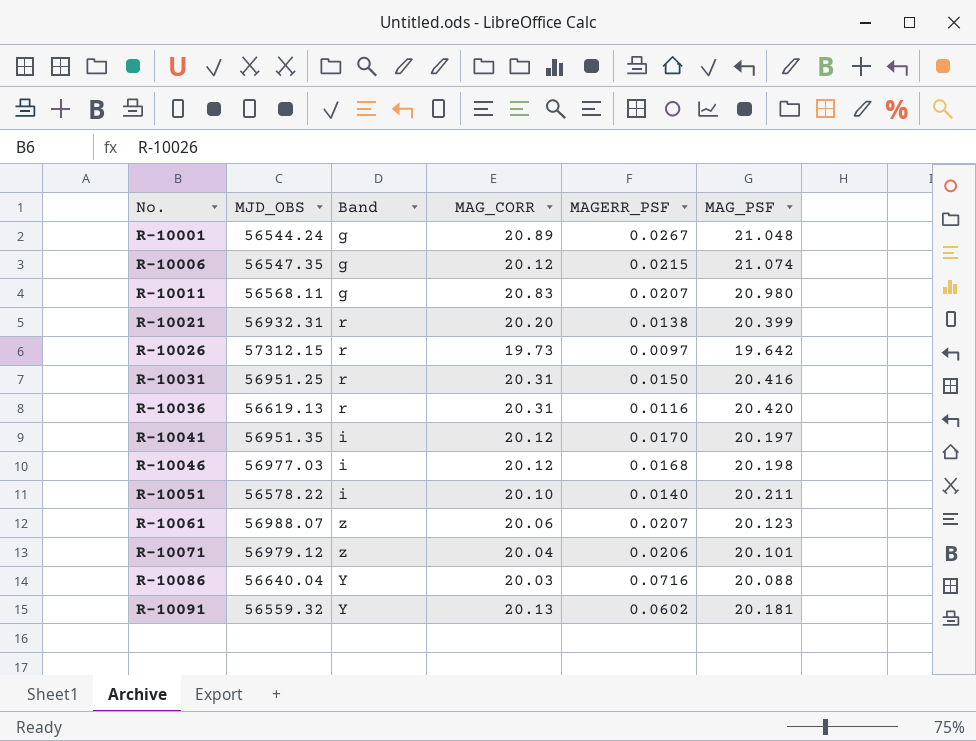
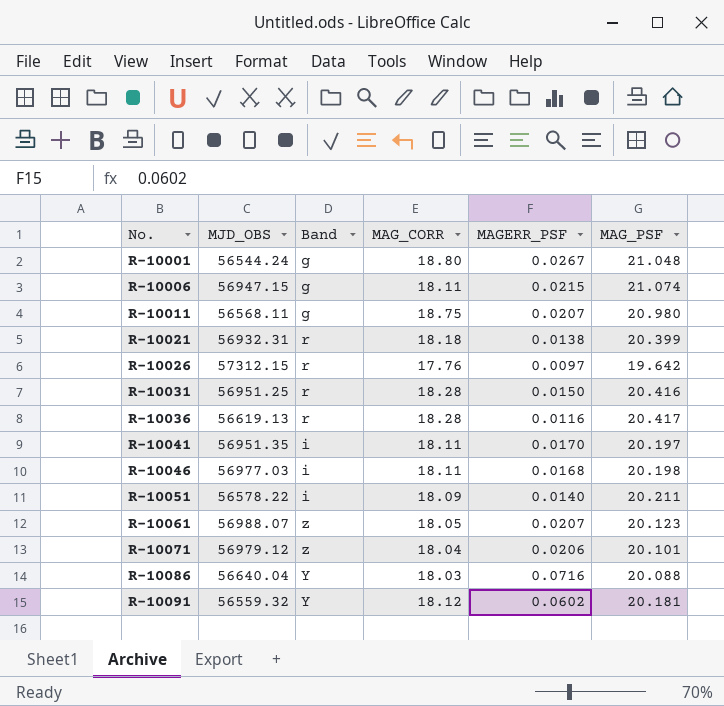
R-10001 | MAG_CORR: 20.89 -> 18.80
R-10006 | MJD_OBS: 56547.35 -> 56947.15
R-10006 | MAG_CORR: 20.12 -> 18.11
R-10011 | MAG_CORR: 20.83 -> 18.75
R-10021 | MAG_CORR: 20.20 -> 18.18
R-10026 | MAG_CORR: 19.73 -> 17.76
R-10031 | MAG_CORR: 20.31 -> 18.28
R-10036 | MAG_CORR: 20.31 -> 18.28
R-10036 | MAG_PSF: 20.420 -> 20.417
R-10041 | MAG_CORR: 20.12 -> 18.11
R-10046 | MAG_CORR: 20.12 -> 18.11
R-10051 | MAG_CORR: 20.10 -> 18.09
R-10061 | MAG_CORR: 20.06 -> 18.05
R-10071 | MAG_CORR: 20.04 -> 18.04
R-10086 | MAG_CORR: 20.03 -> 18.03
R-10091 | MAG_CORR: 20.13 -> 18.12

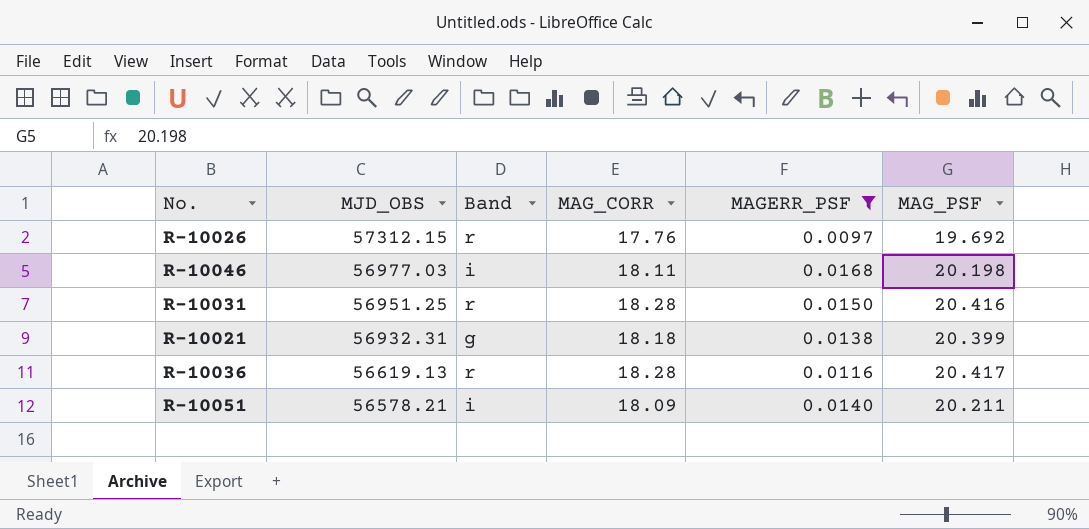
filter: none -> MAGERR_PSF <= 0.0168
row order: No. ascending -> MJD_OBS descending
R-10026 | MAG_PSF: 19.642 -> 19.692
R-10021 | Band: r -> g
R-10051 | MJD_OBS: 56578.22 -> 56578.21

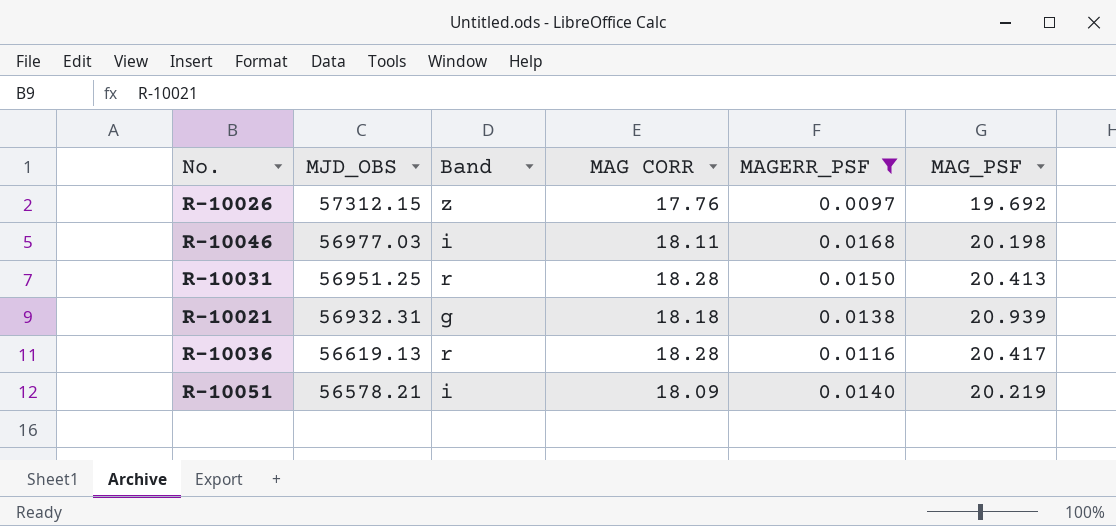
column name: MAG_CORR -> MAG CORR
R-10026 | Band: r -> z
R-10031 | MAG_PSF: 20.416 -> 20.413
R-10021 | MAG_PSF: 20.399 -> 20.939
R-10051 | MAG_PSF: 20.211 -> 20.219

